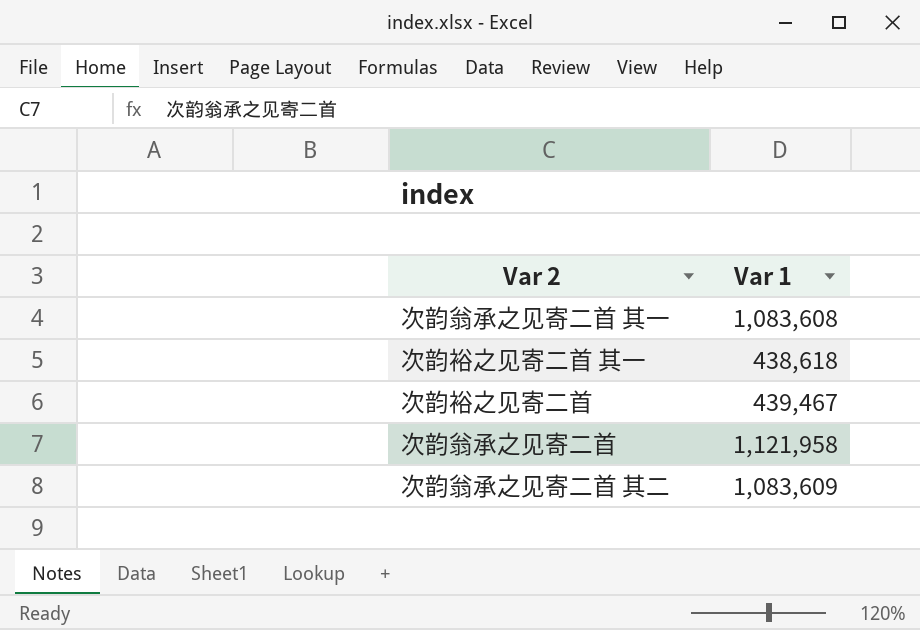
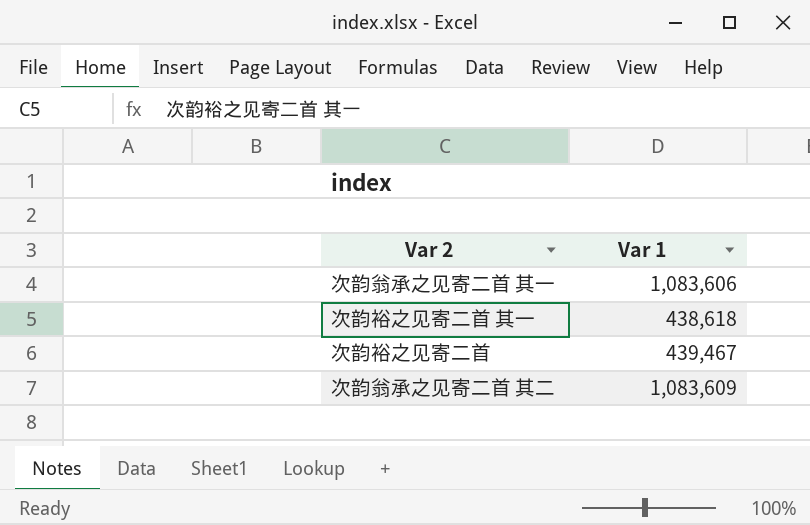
row 次韵翁承之见寄二首: 1,121,958 -> none
次韵翁承之见寄二首 其一 | Var 1: 1,083,608 -> 1,083,606

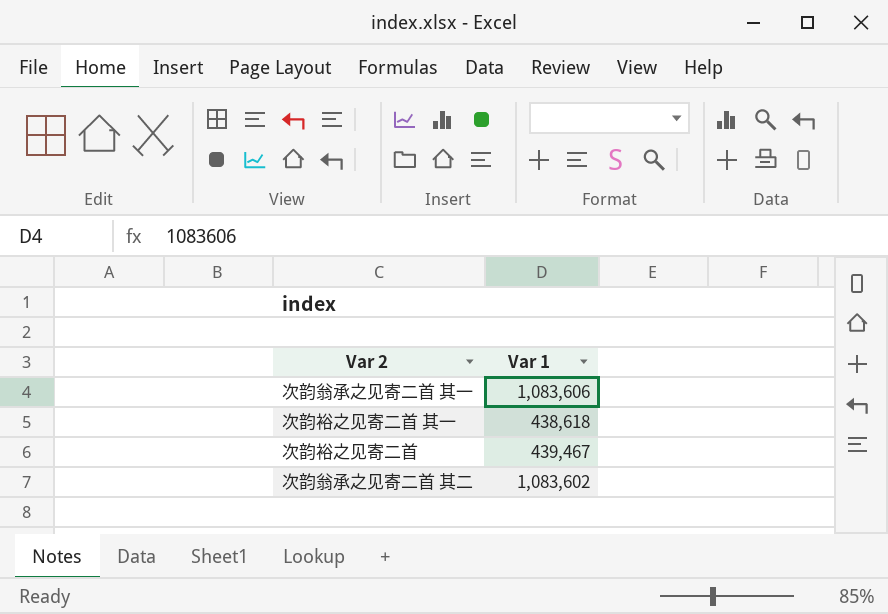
次韵翁承之见寄二首 其二 | Var 1: 1,083,609 -> 1,083,602

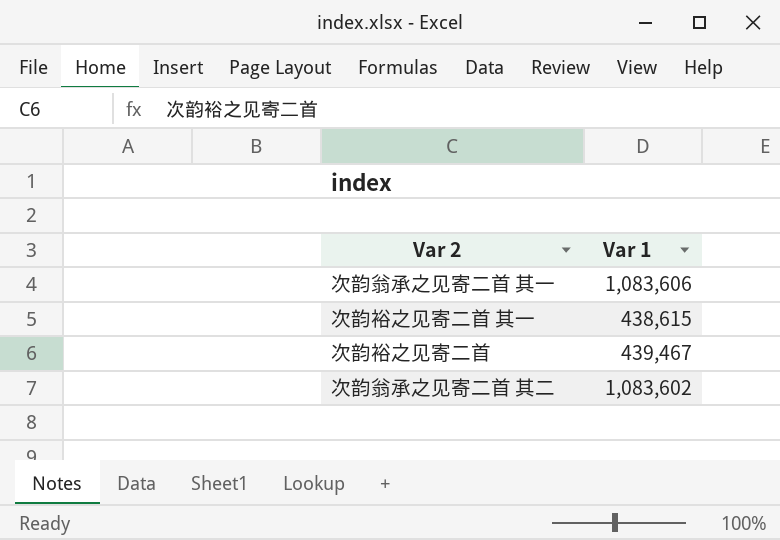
次韵裕之见寄二首 其一 | Var 1: 438,618 -> 438,615

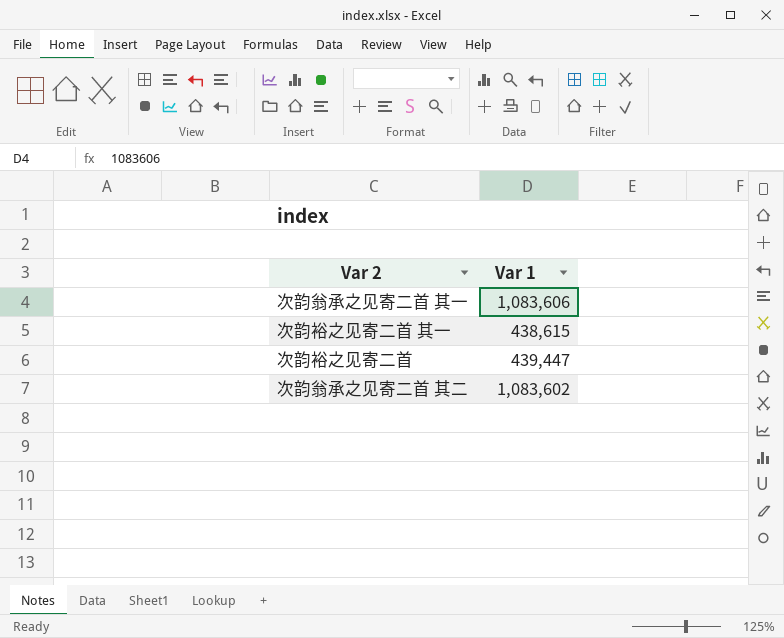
次韵裕之见寄二首 | Var 1: 439,467 -> 439,447

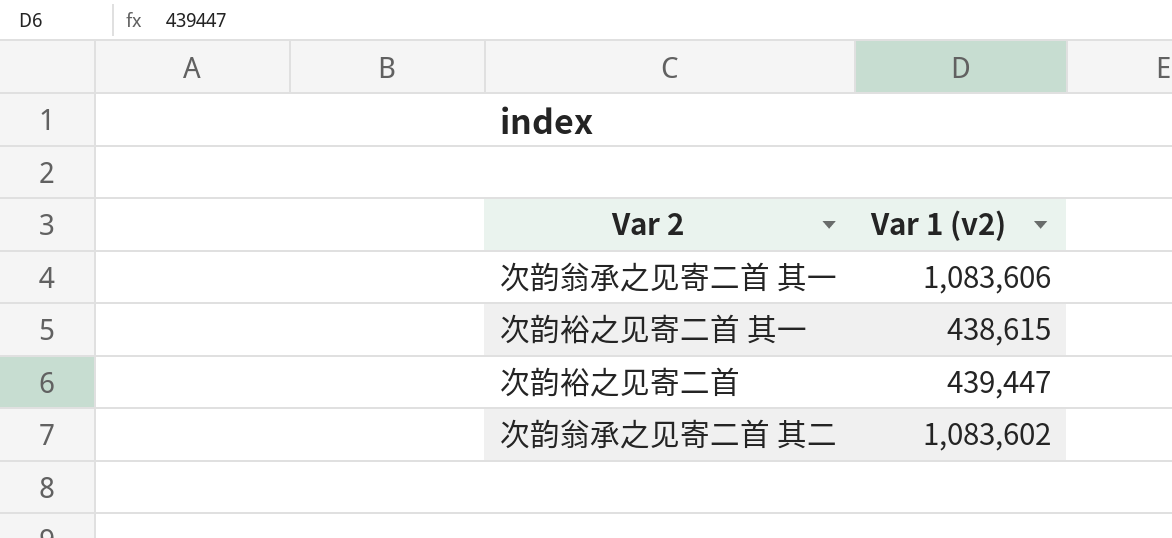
column name: Var 1 -> Var 1 (v2)

